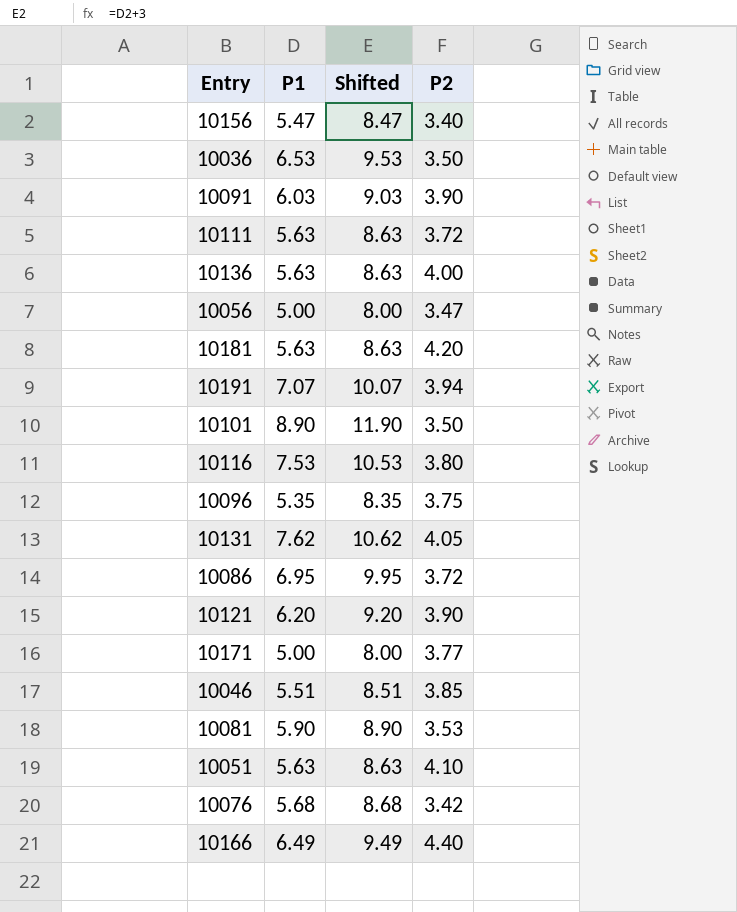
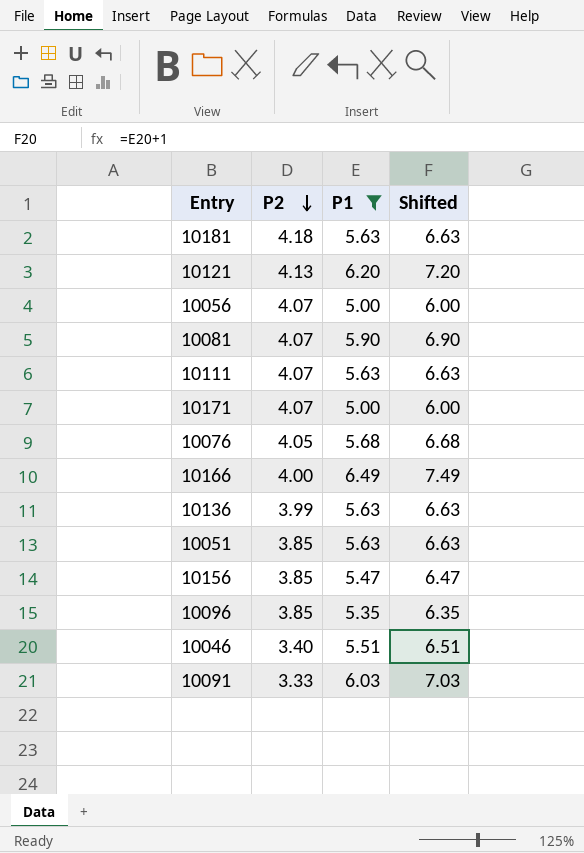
filter: none -> P1 <= 6.49
row order: none -> P2 descending
column P2 | position: 4 -> 2
column Shifted | formula: [P1] + 3 -> [P1] + 1
10181 | P2: 4.20 -> 4.18
10121 | P2: 3.90 -> 4.13
10056 | P2: 3.47 -> 4.07
10081 | P2: 3.53 -> 4.07
10111 | P2: 3.72 -> 4.07
10171 | P2: 3.77 -> 4.07
10076 | P2: 3.42 -> 4.05
10166 | P2: 4.40 -> 4.00
10136 | P2: 4.00 -> 3.99
10051 | P2: 4.10 -> 3.85
10156 | P2: 3.40 -> 3.85
10096 | P2: 3.75 -> 3.85
10046 | P2: 3.85 -> 3.40
10091 | P2: 3.90 -> 3.33

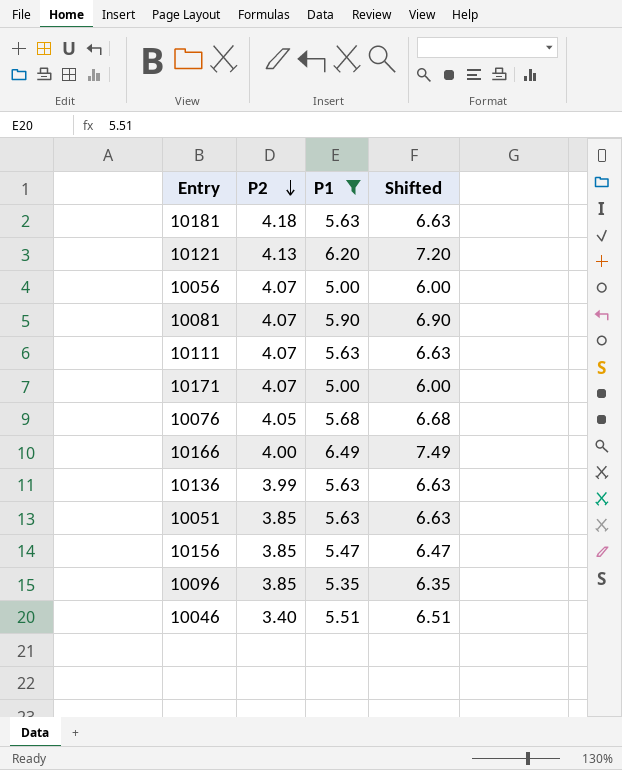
row 10091: 3.33 | 6.03 | 7.03 -> none

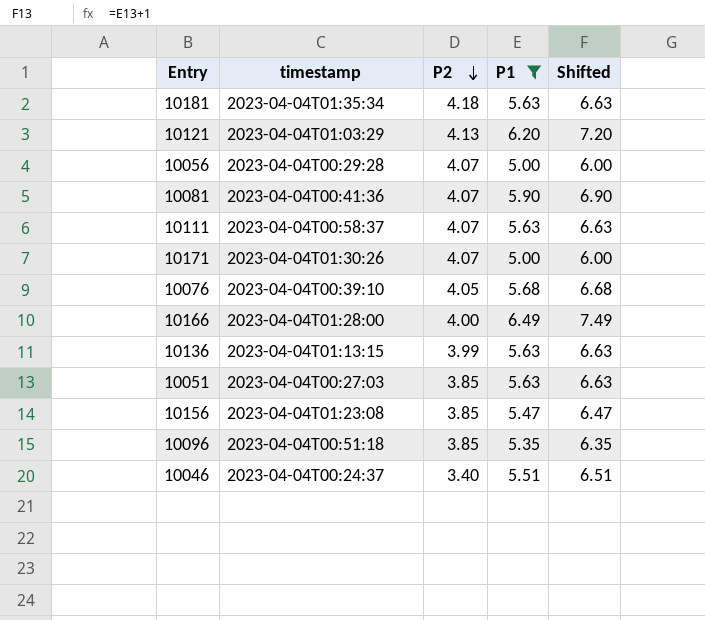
column timestamp | position: none -> 2

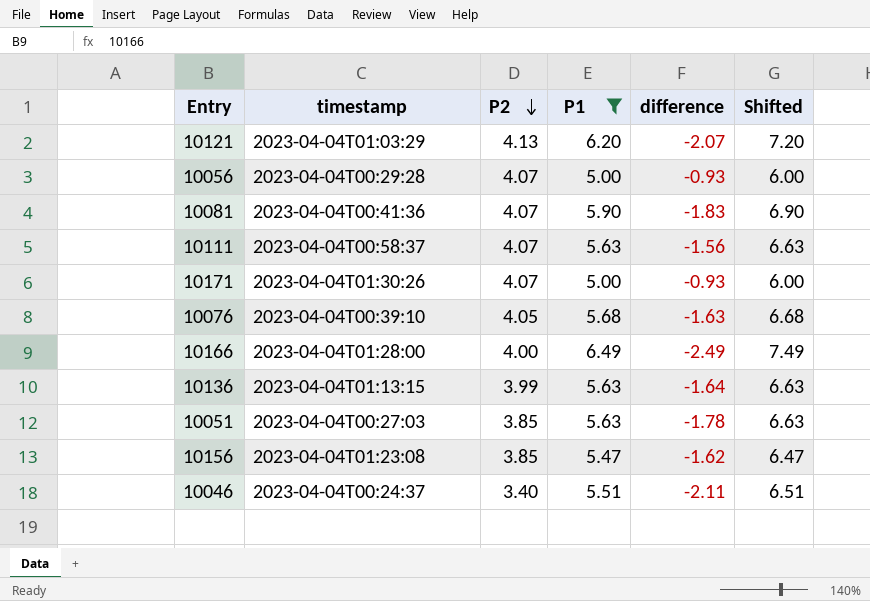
column difference | formula: none -> [P2] - [P1]
row 10181: 2023-04-04T01:35:34 | 4.18 | 5.63 | 6.63 -> none
row 10096: 2023-04-04T00:51:18 | 3.85 | 5.35 | 6.35 -> none

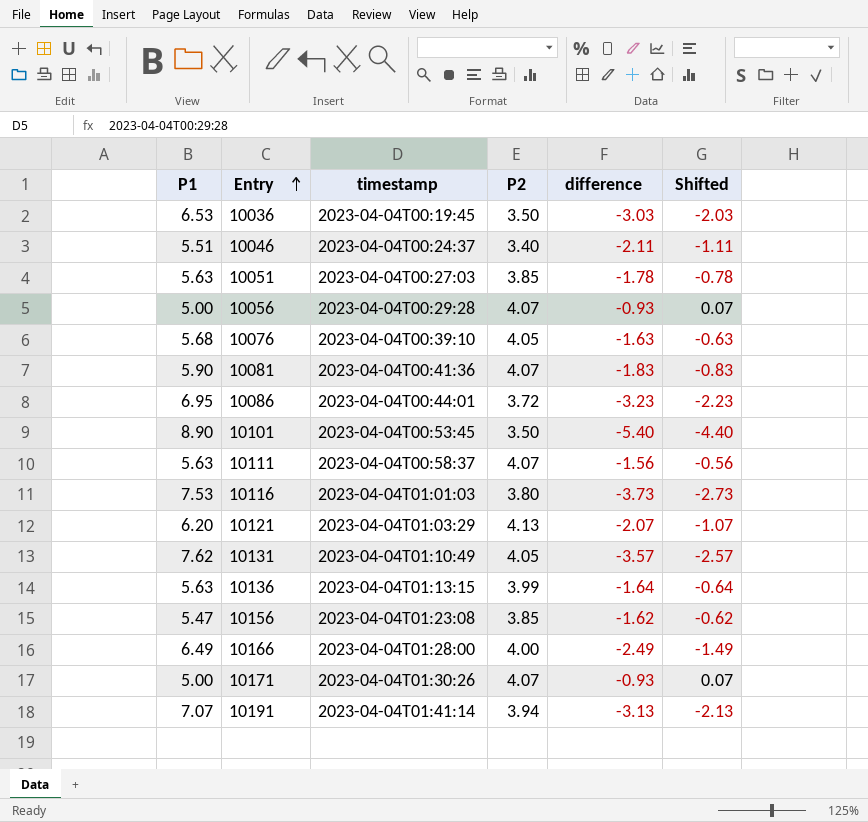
filter: P1 <= 6.49 -> none
row order: P2 descending -> Entry ascending
column P1 | position: 4 -> 1
column Shifted | formula: [P1] + 1 -> [difference] + 1

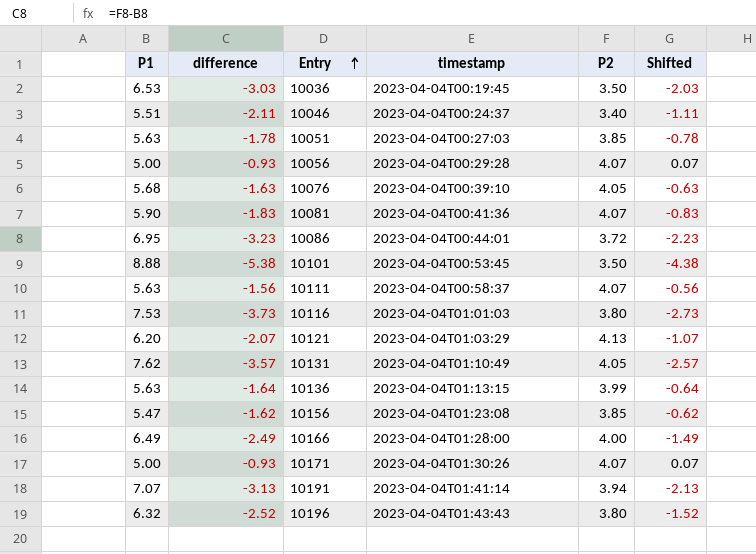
column difference | position: 5 -> 2
10101 | P1: 8.90 -> 8.88
10101 | difference: -5.40 -> -5.38
10101 | Shifted: -4.40 -> -4.38
row 10196: none -> 6.32 | -2.52 | 2023-04-04T01:43:43 | 3.80 | -1.52

